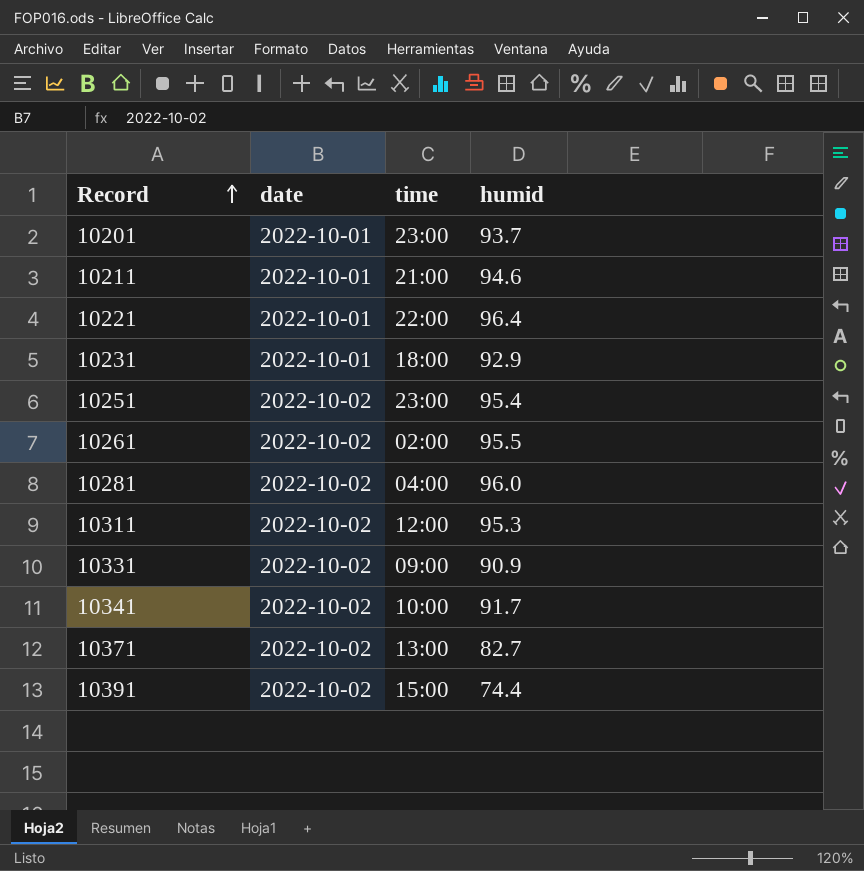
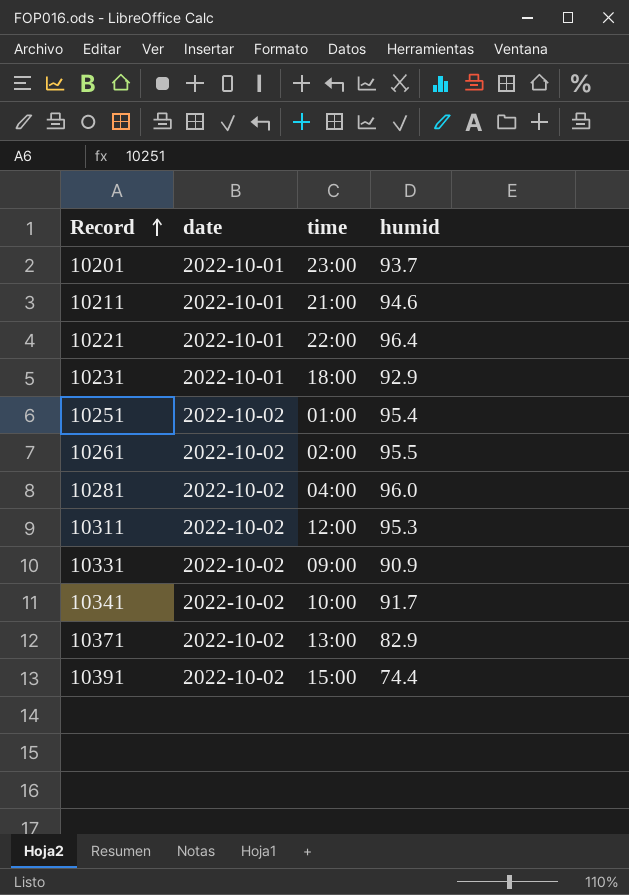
10251 | time: 23:00 -> 01:00
10371 | humid: 82.7 -> 82.9

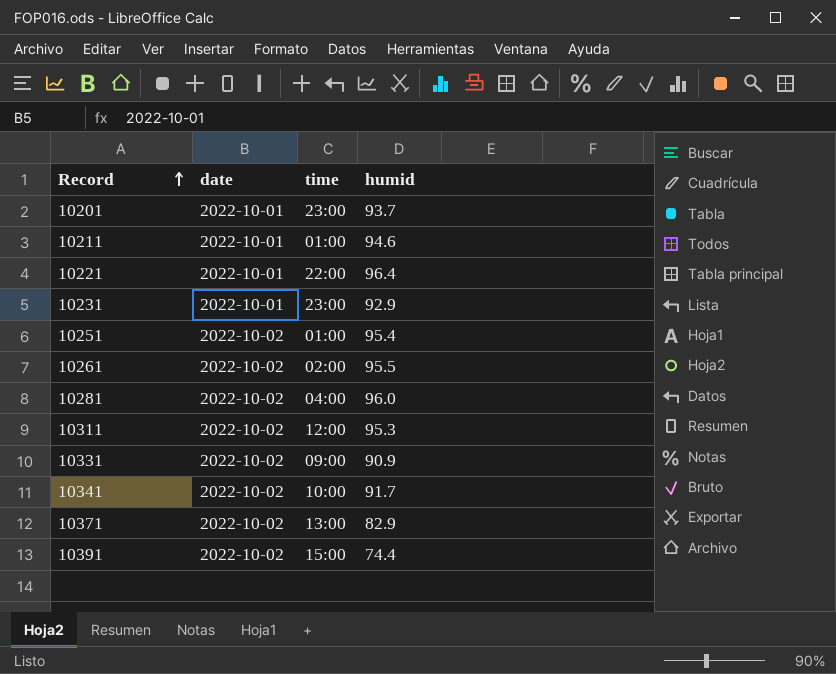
10211 | time: 21:00 -> 01:00
10231 | time: 18:00 -> 23:00

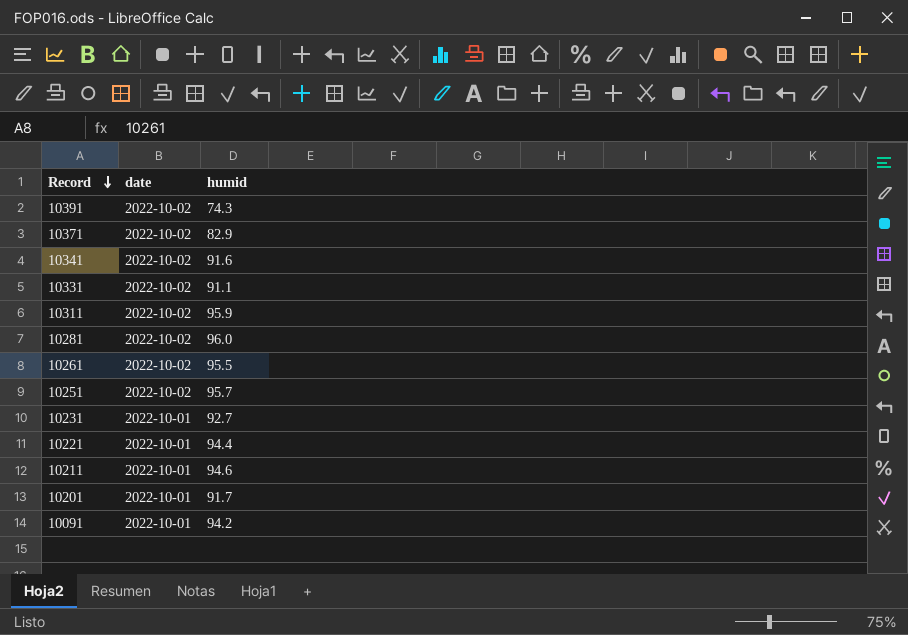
row order: Record ascending -> Record descending
column time | position: 3 -> none
10391 | humid: 74.4 -> 74.3
10341 | humid: 91.7 -> 91.6
10331 | humid: 90.9 -> 91.1
10311 | humid: 95.3 -> 95.9
10251 | humid: 95.4 -> 95.7
10231 | humid: 92.9 -> 92.7
10221 | humid: 96.4 -> 94.4
10201 | humid: 93.7 -> 91.7
row 10091: none -> 2022-10-01 | 94.2

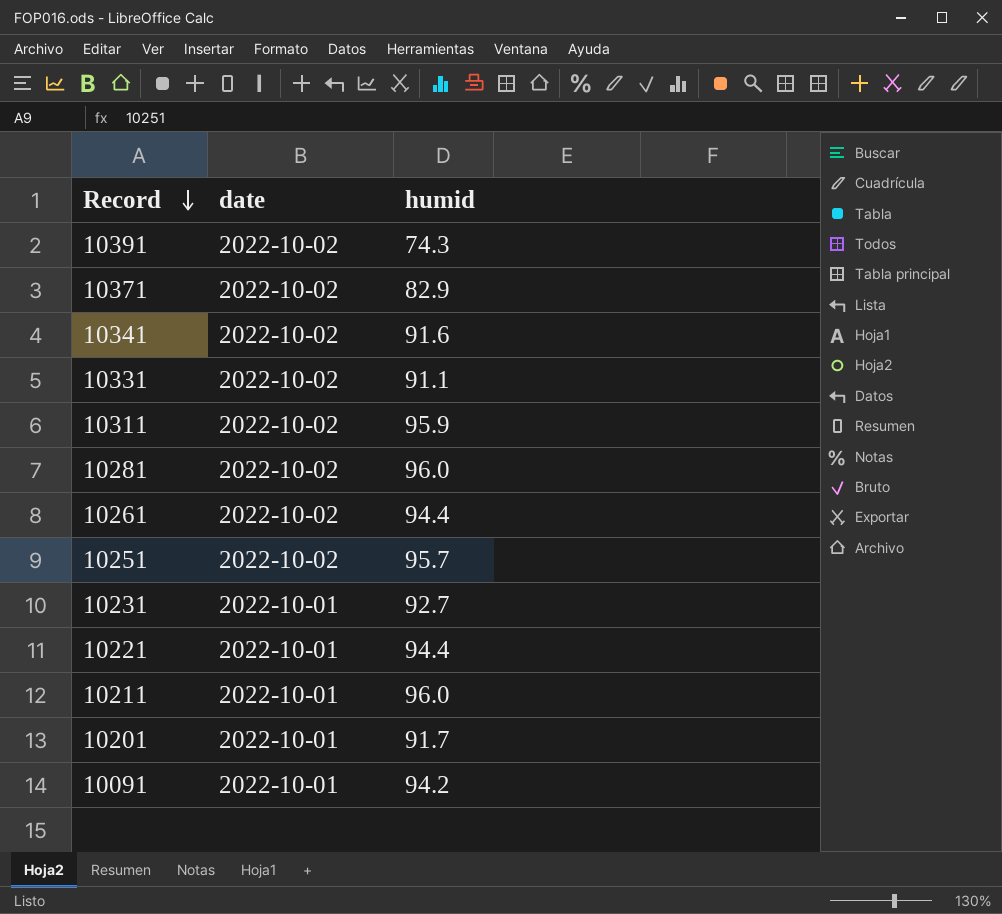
10261 | humid: 95.5 -> 94.4
10211 | humid: 94.6 -> 96.0

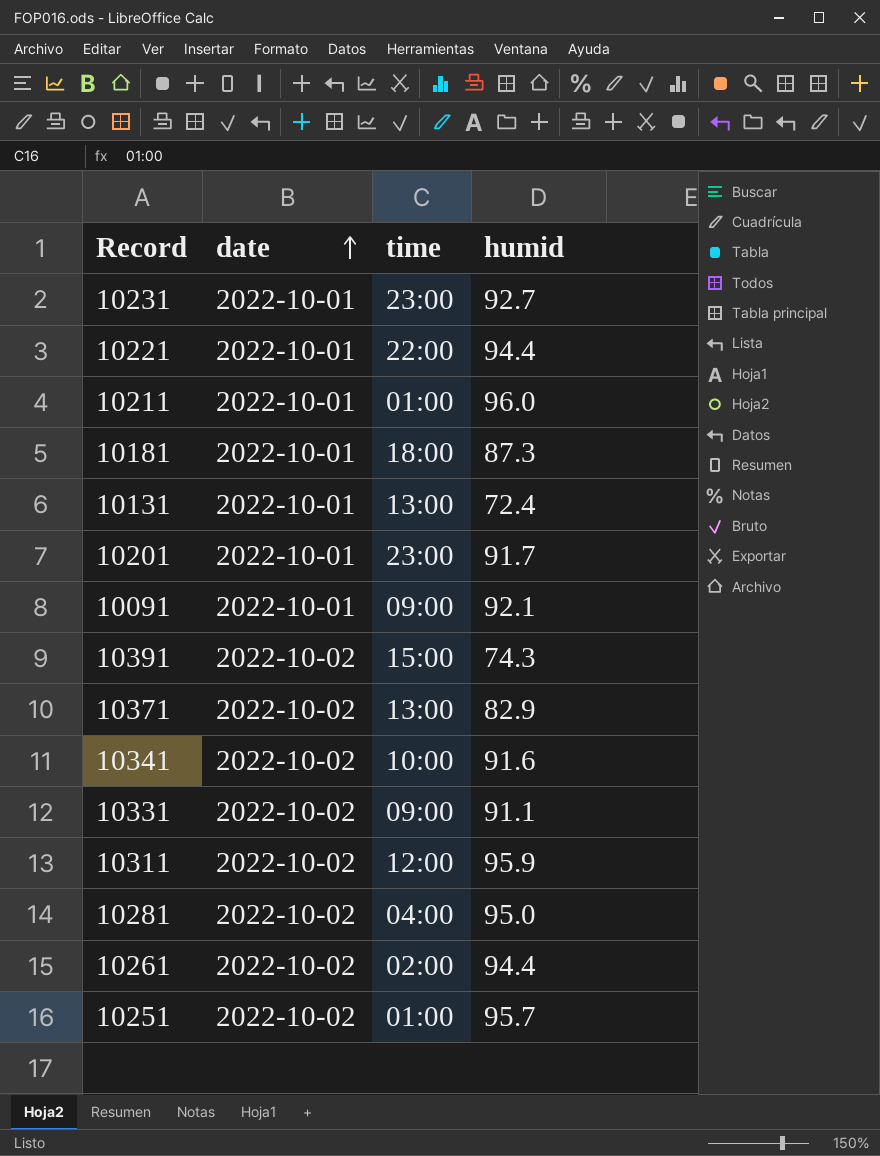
row order: Record descending -> date ascending
column time | position: none -> 3
row 10181: none -> 2022-10-01 | 18:00 | 87.3
row 10131: none -> 2022-10-01 | 13:00 | 72.4
10091 | humid: 94.2 -> 92.1
10281 | humid: 96.0 -> 95.0

